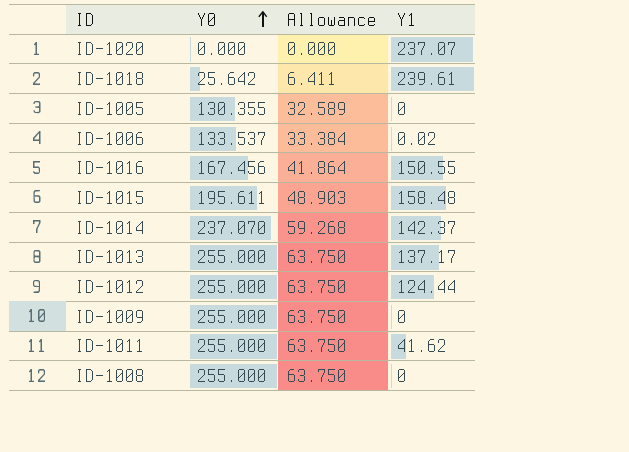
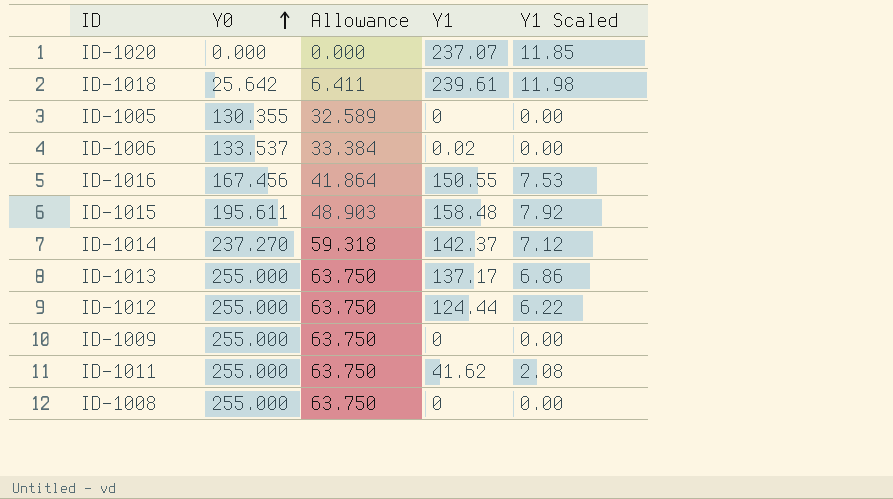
column Y1 Scaled | formula: none -> [Y1] * 0.05
ID-1014 | Y0: 237.070 -> 237.270
ID-1014 | Allowance: 59.268 -> 59.318

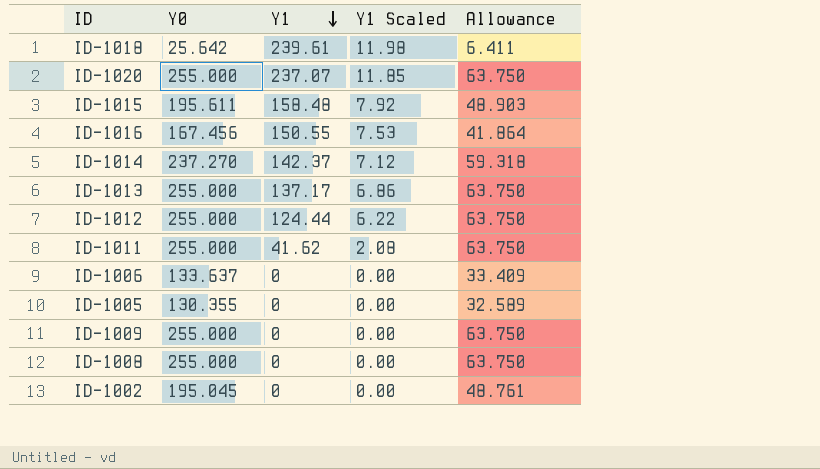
row order: Y0 ascending -> Y1 descending
column Allowance | position: 3 -> 5
ID-1020 | Y0: 0.000 -> 255.000
ID-1020 | Allowance: 0.000 -> 63.750
ID-1006 | Y0: 133.537 -> 133.637
ID-1006 | Y1: 0.02 -> 0
ID-1006 | Allowance: 33.384 -> 33.409
row ID-1002: none -> 195.045 | 0 | 0.00 | 48.761

